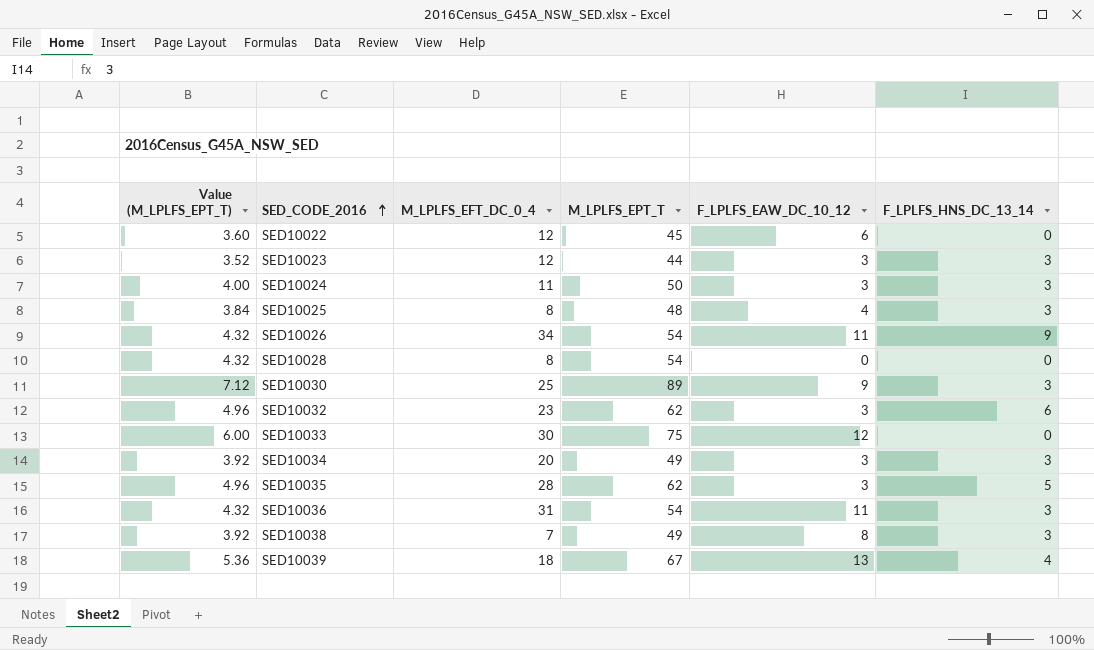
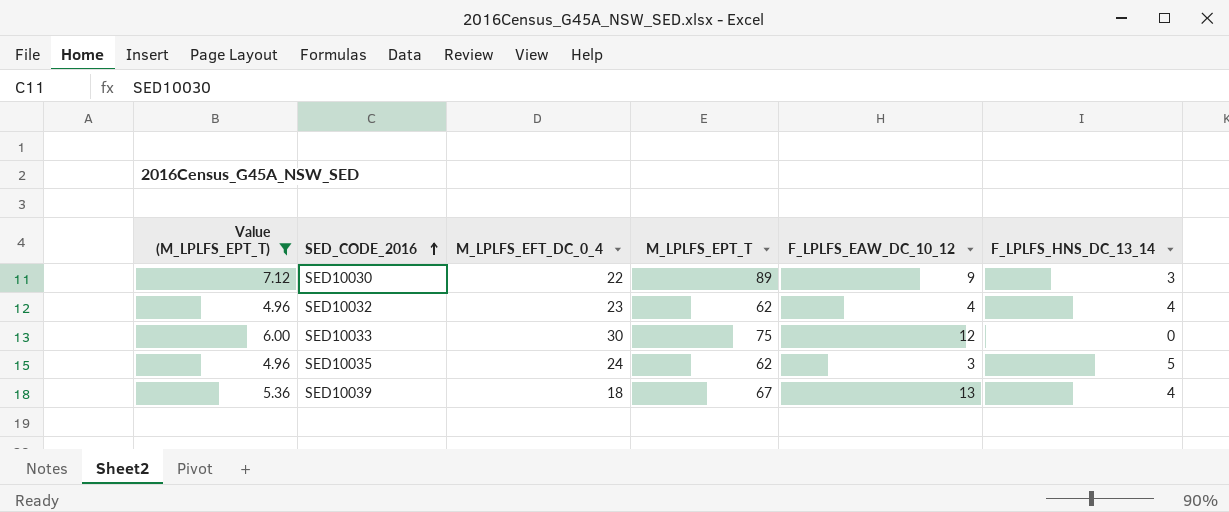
filter: none -> Value (M_LPLFS_EPT_T) >= 4.96
SED10030 | M_LPLFS_EFT_DC_0_4: 25 -> 22
SED10032 | F_LPLFS_EAW_DC_10_12: 3 -> 4
SED10032 | F_LPLFS_HNS_DC_13_14: 6 -> 4
SED10035 | M_LPLFS_EFT_DC_0_4: 28 -> 24

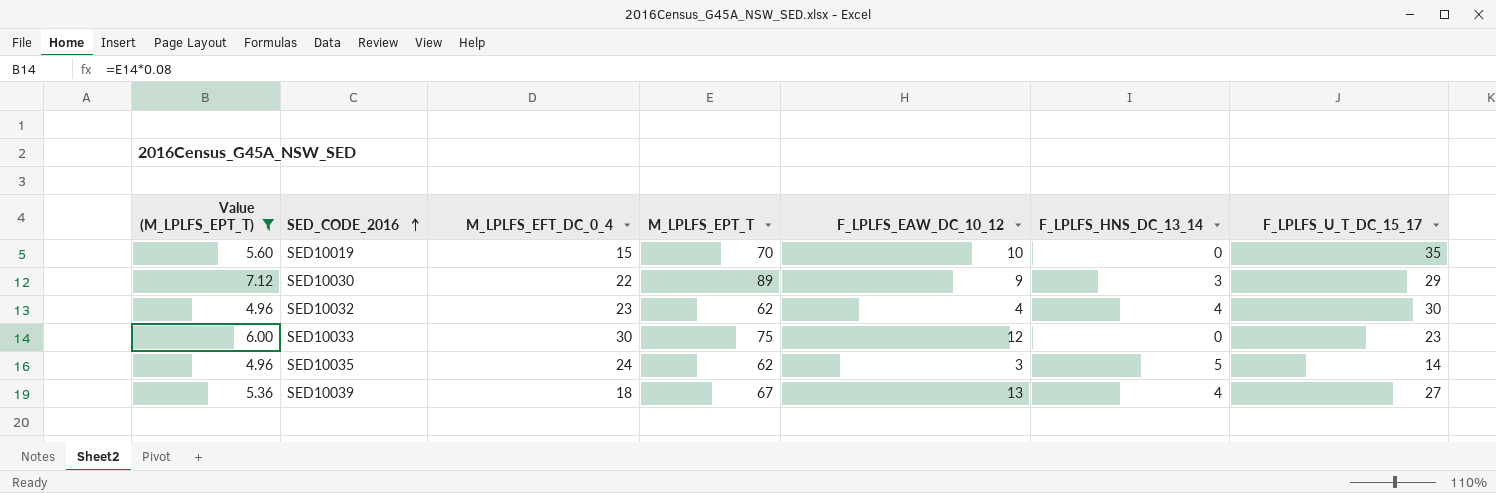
column F_LPLFS_U_T_DC_15_17 | position: none -> 7
row SED10019: none -> 5.60 | 15 | 70 | 10 | 0 | 35

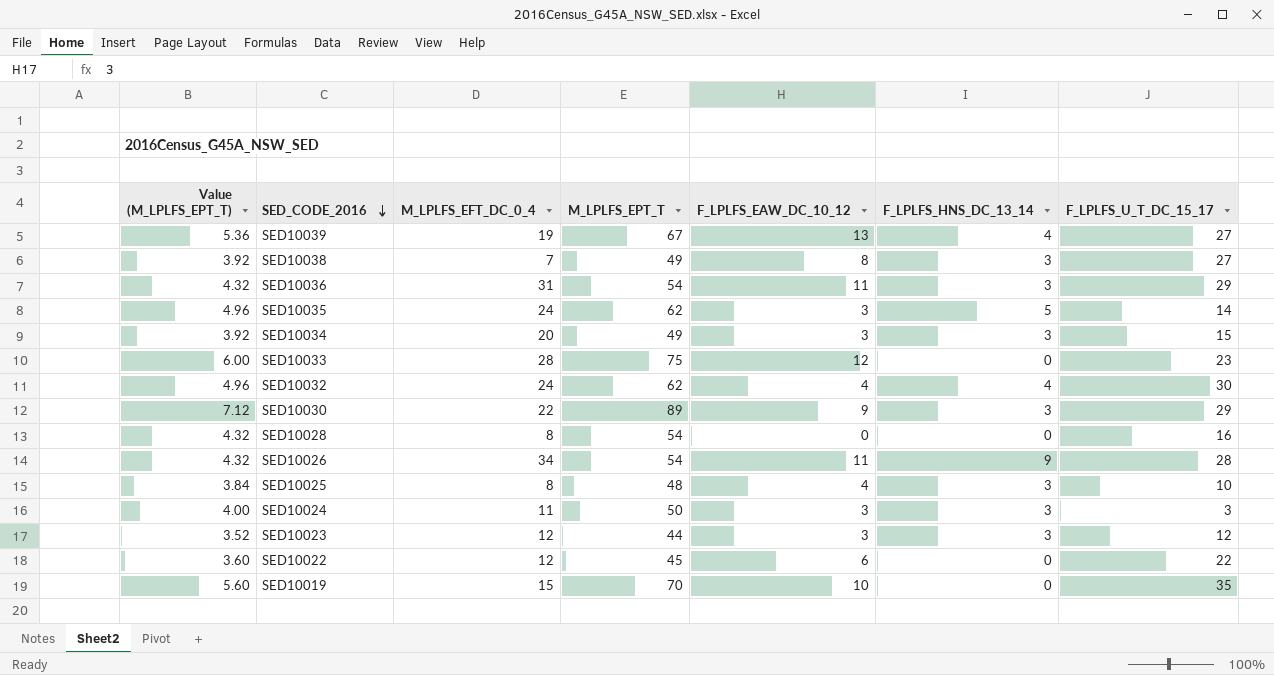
filter: Value (M_LPLFS_EPT_T) >= 4.96 -> none
row order: SED_CODE_2016 ascending -> SED_CODE_2016 descending
SED10039 | M_LPLFS_EFT_DC_0_4: 18 -> 19
SED10033 | M_LPLFS_EFT_DC_0_4: 30 -> 28
SED10032 | M_LPLFS_EFT_DC_0_4: 23 -> 24

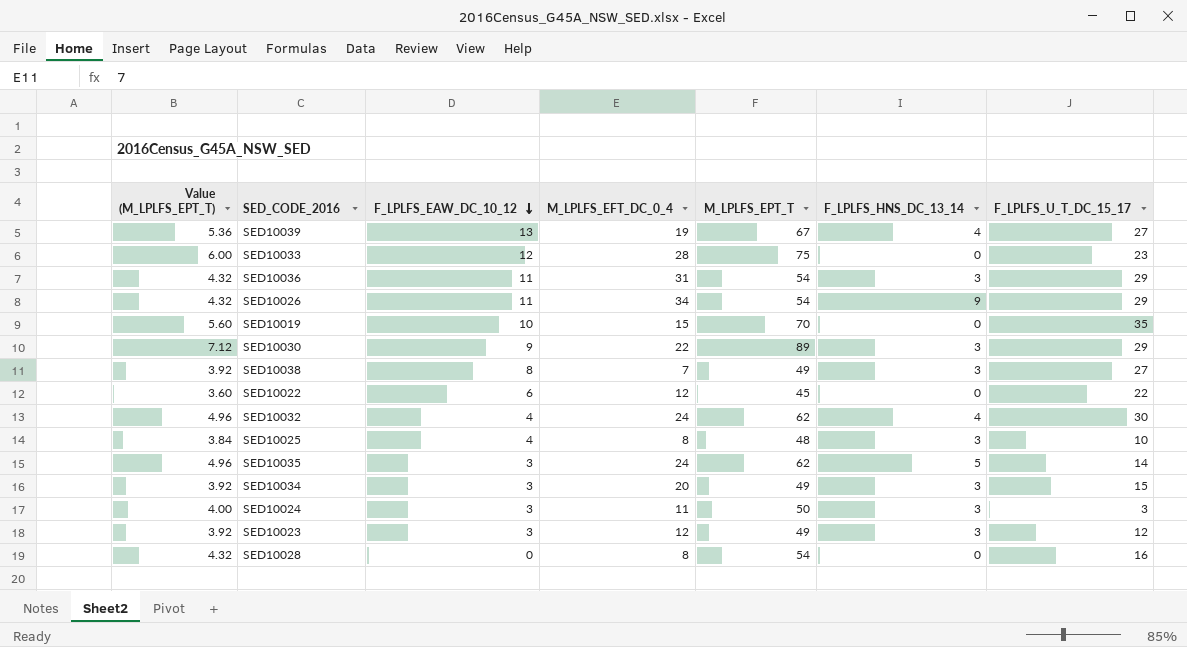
row order: SED_CODE_2016 descending -> F_LPLFS_EAW_DC_10_12 descending
column F_LPLFS_EAW_DC_10_12 | position: 5 -> 3
SED10026 | F_LPLFS_U_T_DC_15_17: 28 -> 29
SED10023 | Value (M_LPLFS_EPT_T): 3.52 -> 3.92
SED10023 | M_LPLFS_EPT_T: 44 -> 49

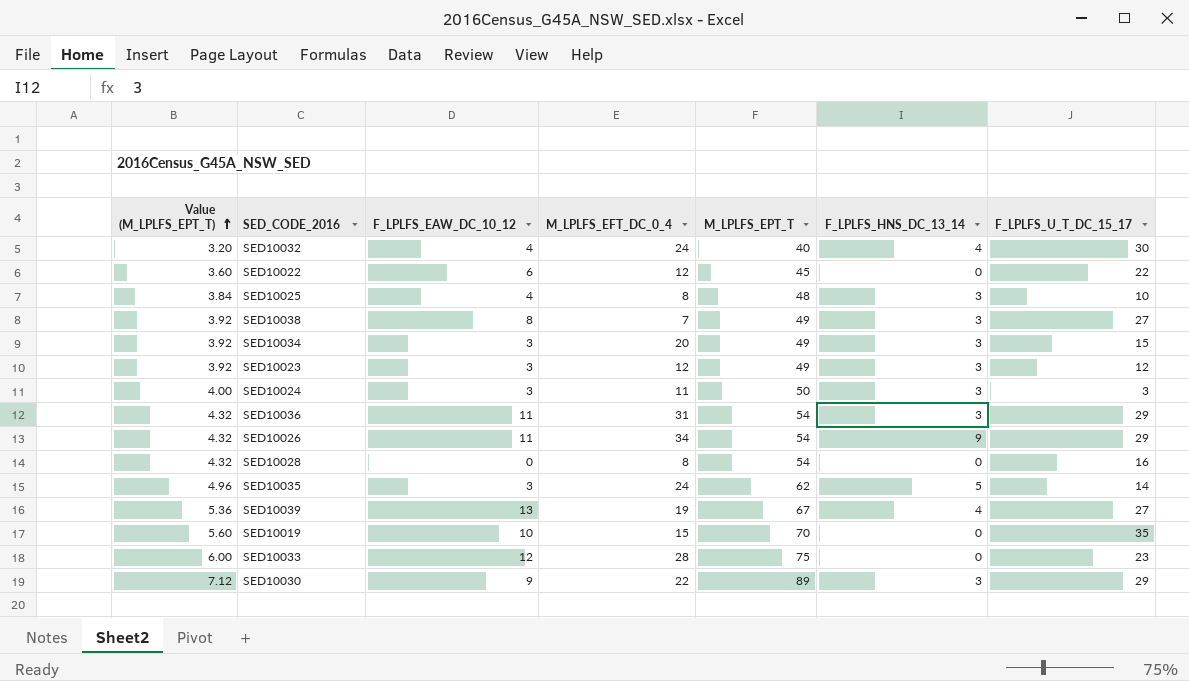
row order: F_LPLFS_EAW_DC_10_12 descending -> Value (M_LPLFS_EPT_T) ascending
SED10032 | Value (M_LPLFS_EPT_T): 4.96 -> 3.20
SED10032 | M_LPLFS_EPT_T: 62 -> 40

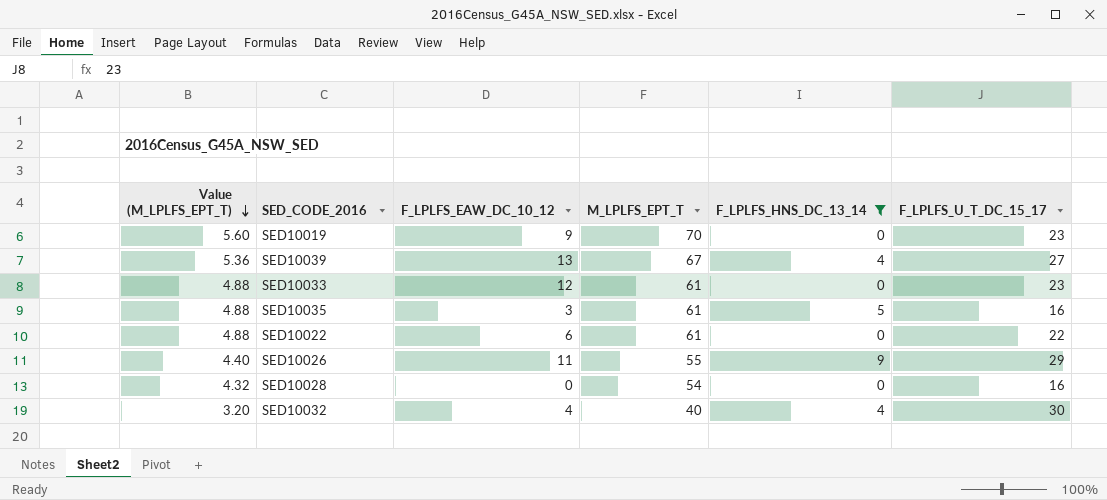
filter: none -> F_LPLFS_HNS_DC_13_14 != 3
row order: Value (M_LPLFS_EPT_T) ascending -> Value (M_LPLFS_EPT_T) descending
column M_LPLFS_EFT_DC_0_4 | position: 4 -> none
SED10019 | F_LPLFS_EAW_DC_10_12: 10 -> 9
SED10019 | F_LPLFS_U_T_DC_15_17: 35 -> 23
SED10033 | Value (M_LPLFS_EPT_T): 6.00 -> 4.88
SED10033 | M_LPLFS_EPT_T: 75 -> 61
SED10035 | Value (M_LPLFS_EPT_T): 4.96 -> 4.88
SED10035 | M_LPLFS_EPT_T: 62 -> 61
SED10035 | F_LPLFS_U_T_DC_15_17: 14 -> 16
SED10022 | Value (M_LPLFS_EPT_T): 3.60 -> 4.88
SED10022 | M_LPLFS_EPT_T: 45 -> 61
SED10026 | Value (M_LPLFS_EPT_T): 4.32 -> 4.40
SED10026 | M_LPLFS_EPT_T: 54 -> 55

